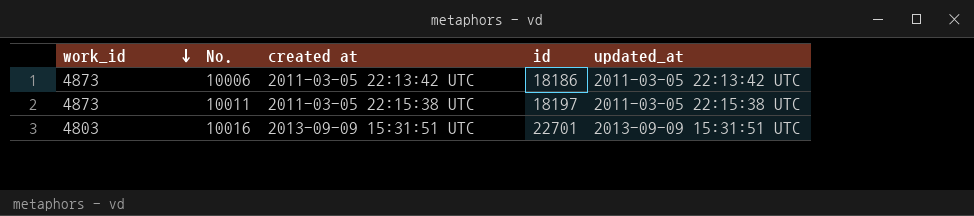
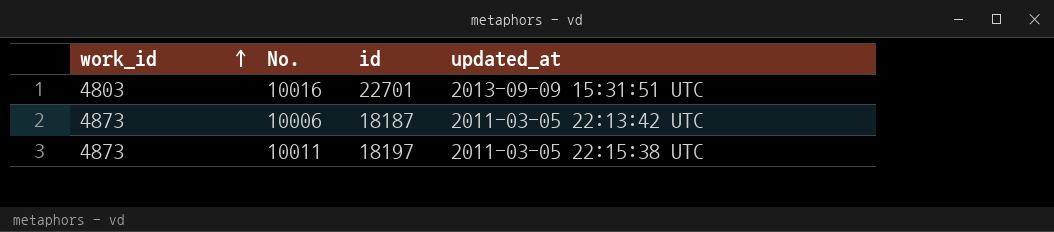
row order: work_id descending -> work_id ascending
column created at | position: 3 -> none
10006 | id: 18186 -> 18187

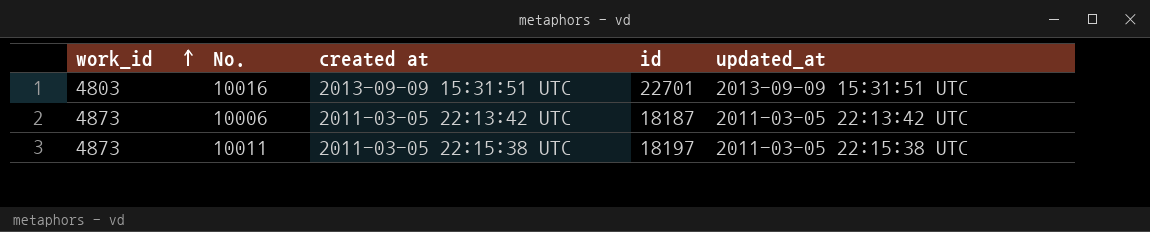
column created at | position: none -> 3

